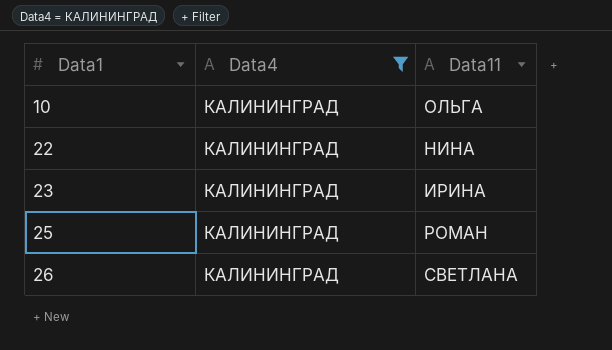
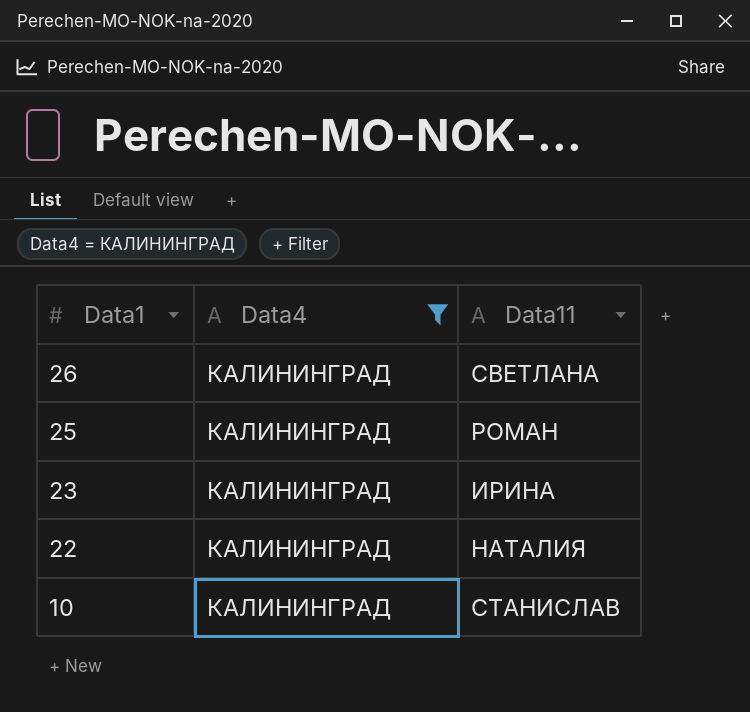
row order: Data1 ascending -> Data1 descending
22 | Data11: НИНА -> НАТАЛИЯ
10 | Data11: ОЛЬГА -> СТАНИСЛАВ

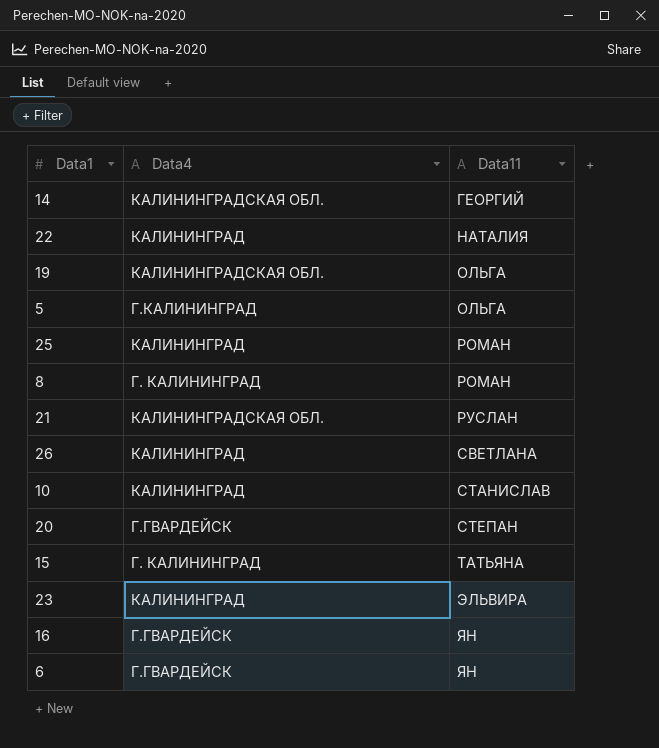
filter: Data4 = КАЛИНИНГРАД -> none
row order: Data1 descending -> Data11 ascending
23 | Data11: ИРИНА -> ЭЛЬВИРА

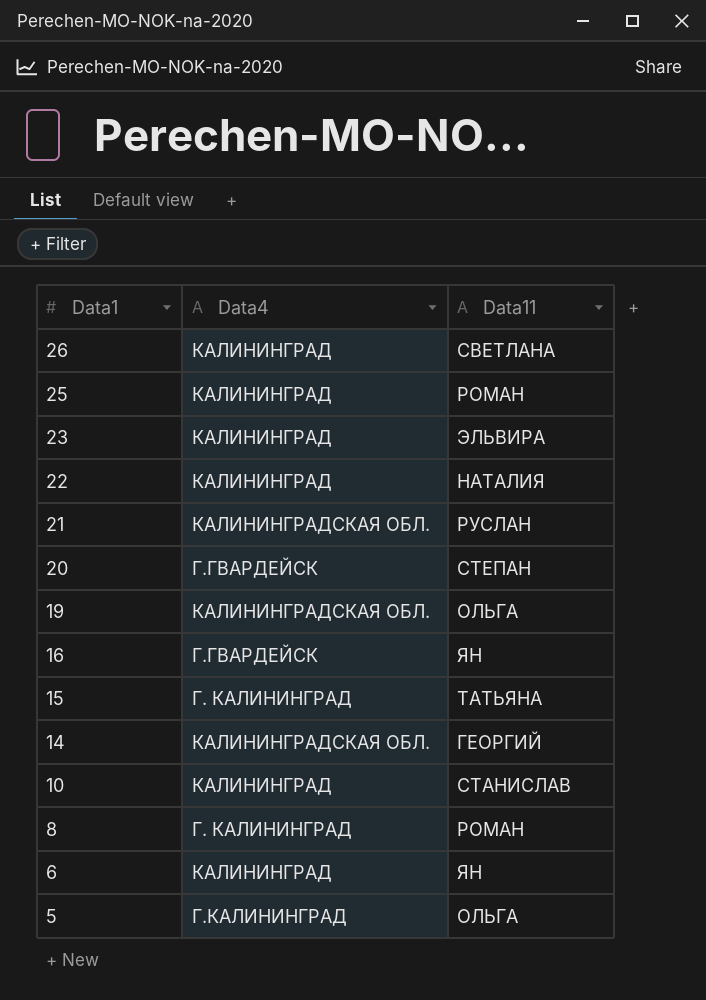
row order: Data11 ascending -> Data1 descending
6 | Data4: Г.ГВАРДЕЙСК -> КАЛИНИНГРАД

